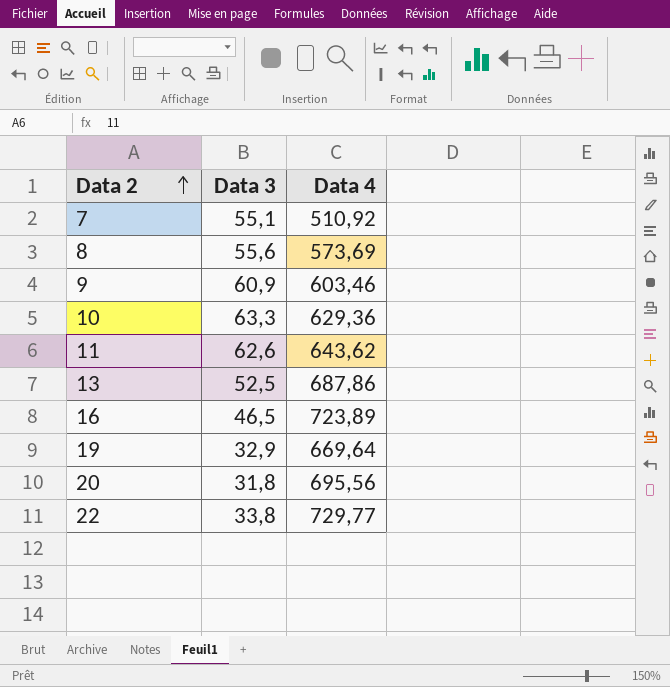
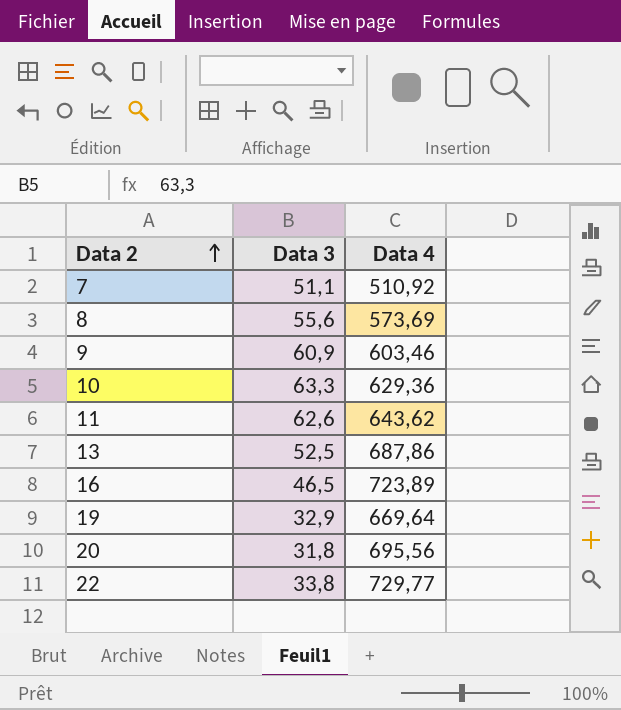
7 | Data 3: 55,1 -> 51,1

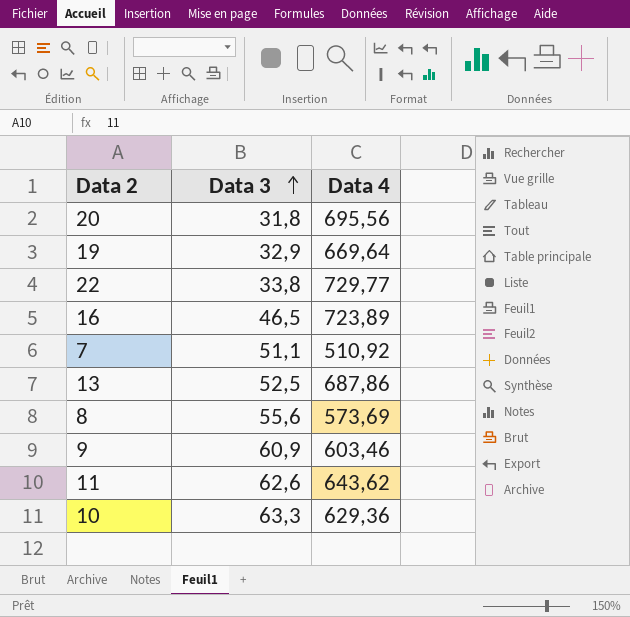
row order: Data 2 ascending -> Data 3 ascending

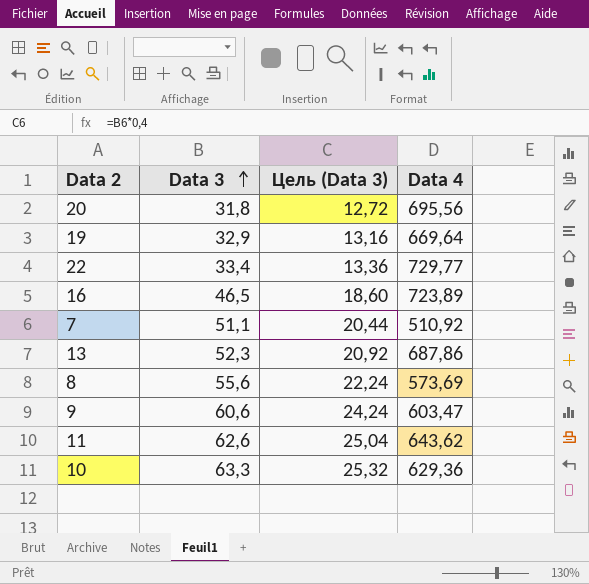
column Цель (Data 3) | formula: none -> [Data 3] * 0,4
22 | Data 3: 33,8 -> 33,4
13 | Data 3: 52,5 -> 52,3
9 | Data 3: 60,9 -> 60,6
9 | Data 4: 603,46 -> 603,47

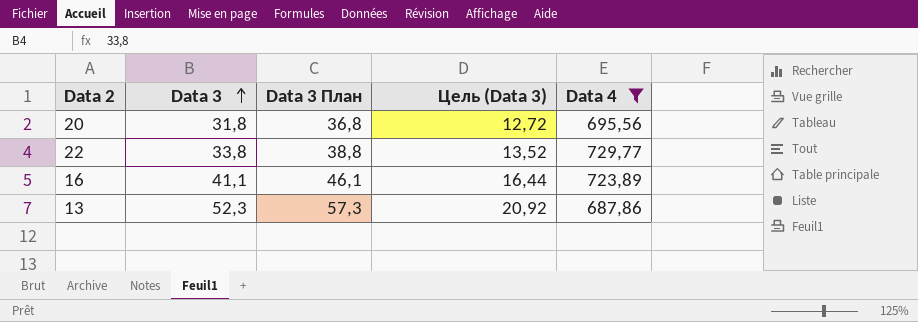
filter: none -> Data 4 >= 687,86
column Data 3 План | formula: none -> [Data 3] + 5
22 | Data 3: 33,4 -> 33,8
22 | Цель (Data 3): 13,36 -> 13,52
16 | Data 3: 46,5 -> 41,1
16 | Цель (Data 3): 18,60 -> 16,44

